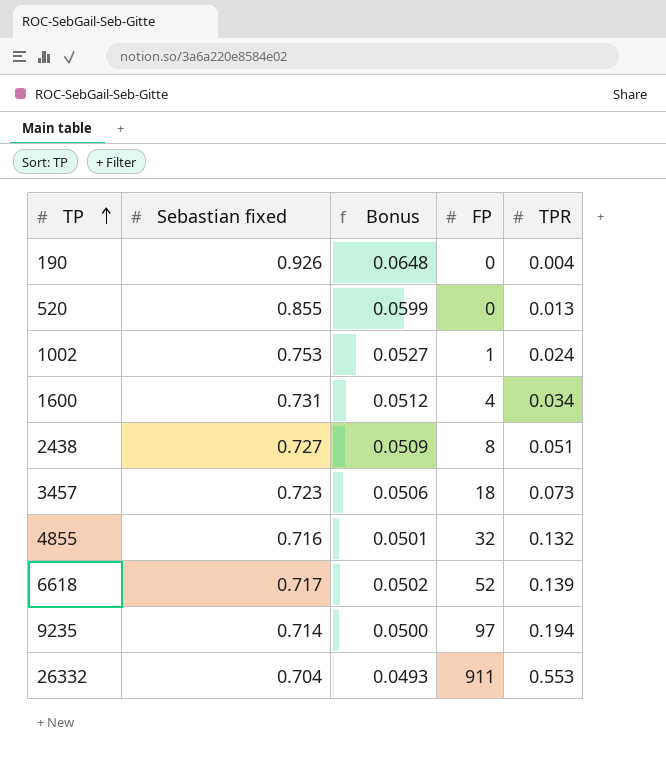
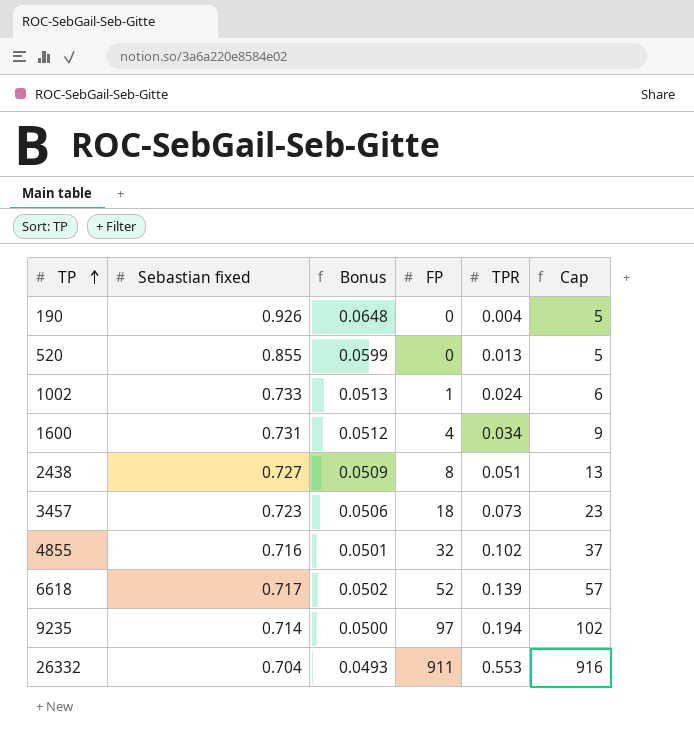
column Cap | formula: none -> [FP] + 5
1002 | Sebastian fixed: 0.753 -> 0.733
1002 | Bonus: 0.0527 -> 0.0513
4855 | TPR: 0.132 -> 0.102

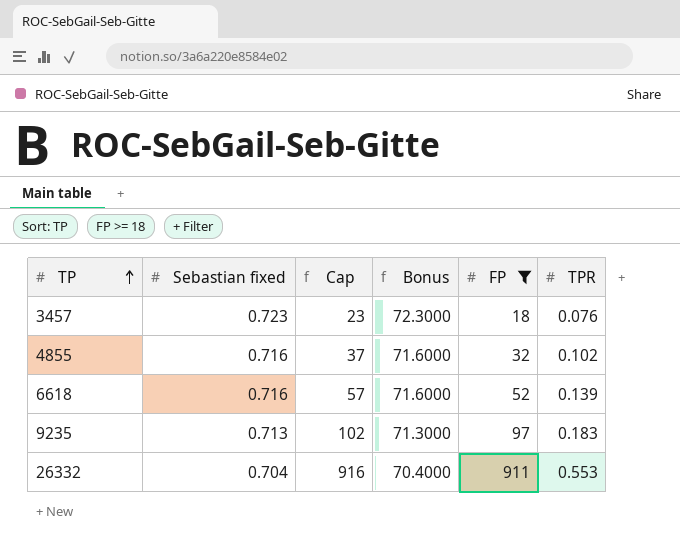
filter: none -> FP >= 18
column Cap | position: 6 -> 3
column Bonus | formula: [Sebastian fixed] * 0.07 -> [Sebastian fixed] * 100
3457 | TPR: 0.073 -> 0.076
6618 | Sebastian fixed: 0.717 -> 0.716
9235 | Sebastian fixed: 0.714 -> 0.713
9235 | TPR: 0.194 -> 0.183

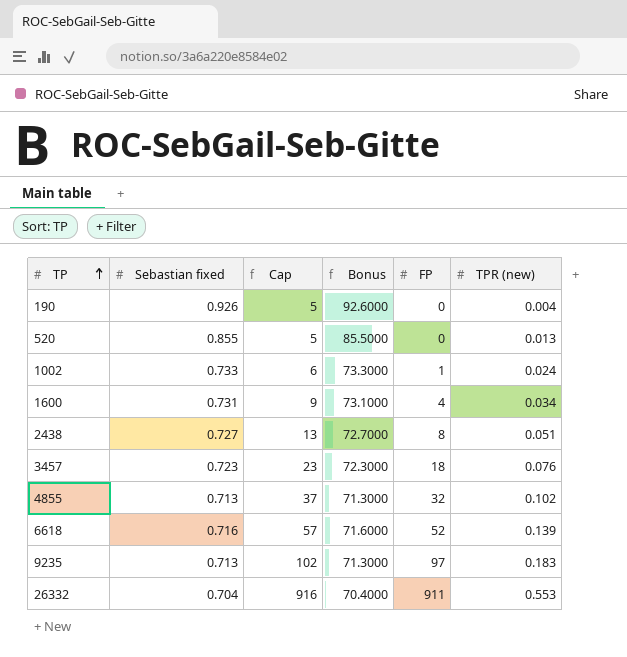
filter: FP >= 18 -> none
column name: TPR -> TPR (new)
4855 | Sebastian fixed: 0.716 -> 0.713
4855 | Bonus: 71.6000 -> 71.3000

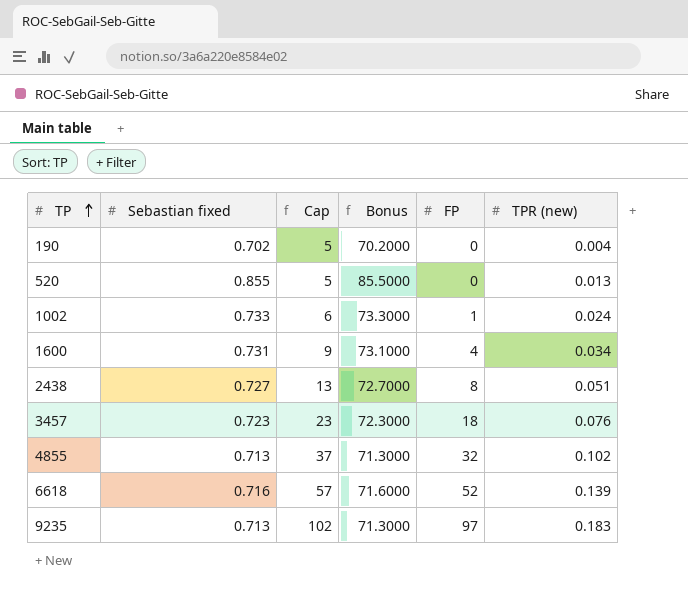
row 26332: 0.704 | 916 | 70.4000 | 911 | 0.553 -> none
190 | Sebastian fixed: 0.926 -> 0.702
190 | Bonus: 92.6000 -> 70.2000

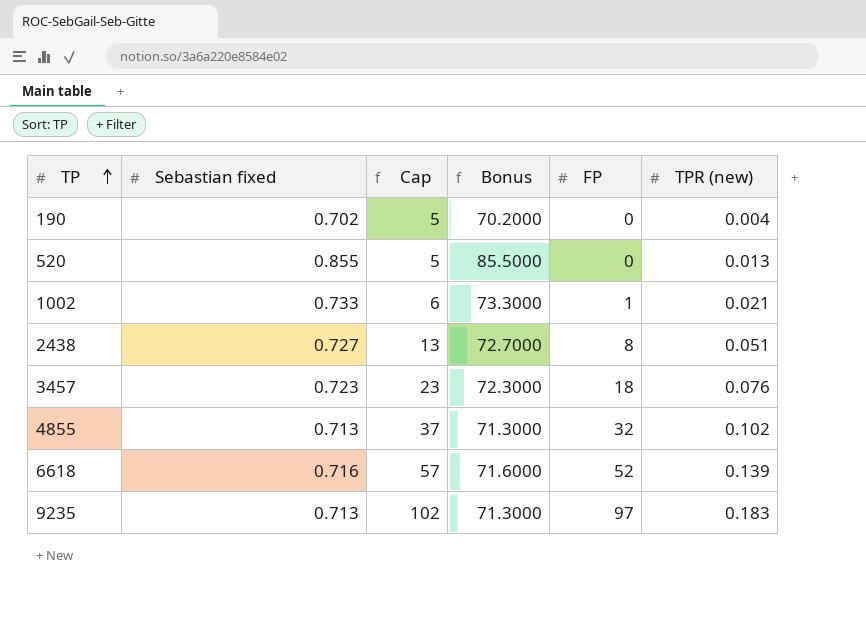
row 1600: 0.731 | 9 | 73.1000 | 4 | 0.034 -> none
1002 | TPR (new): 0.024 -> 0.021

